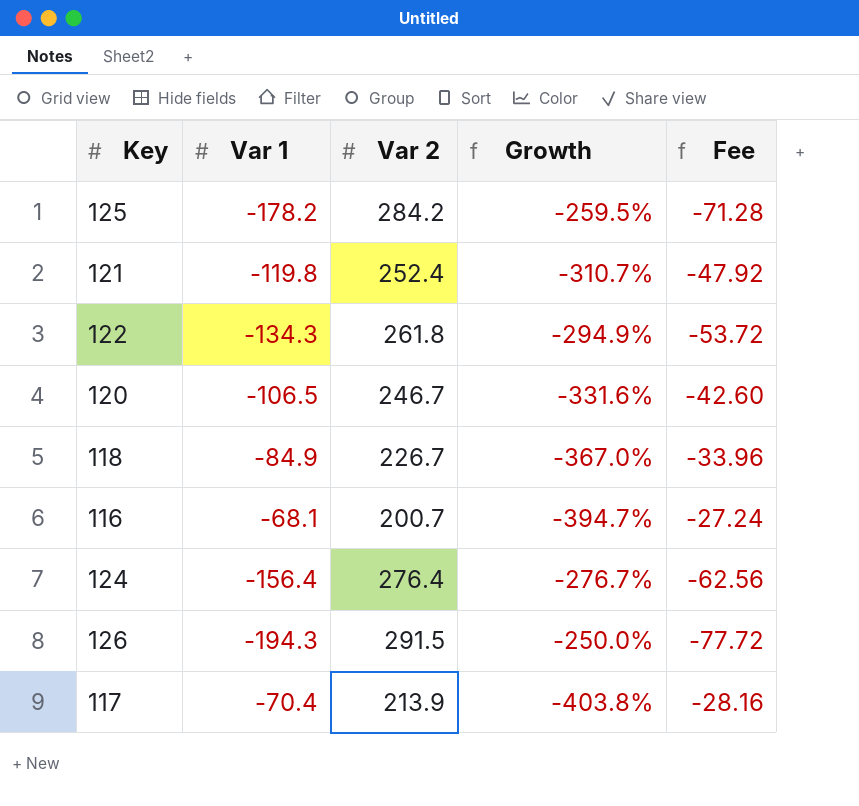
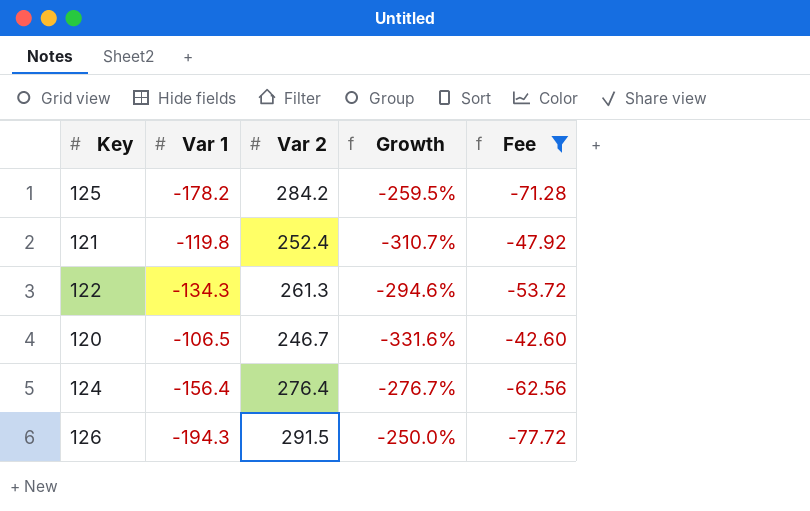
filter: none -> Fee <= -42.60
122 | Var 2: 261.8 -> 261.3
122 | Growth: -294.9% -> -294.6%

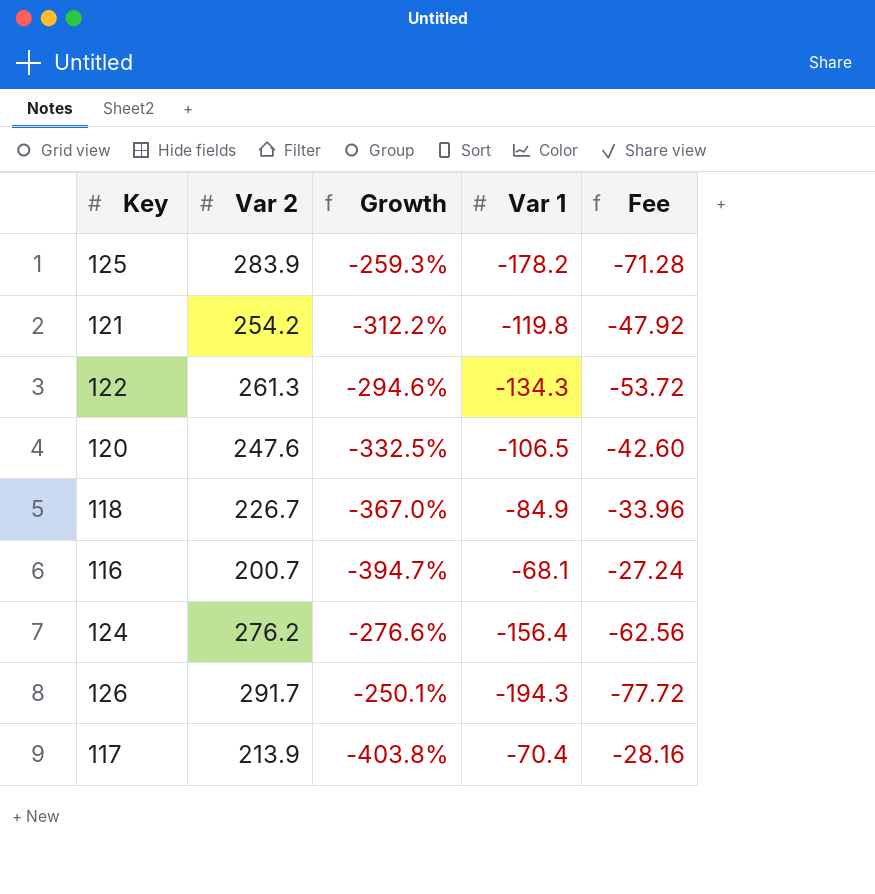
filter: Fee <= -42.60 -> none
column Var 1 | position: 2 -> 4
125 | Var 2: 284.2 -> 283.9
125 | Growth: -259.5% -> -259.3%
121 | Var 2: 252.4 -> 254.2
121 | Growth: -310.7% -> -312.2%
120 | Var 2: 246.7 -> 247.6
120 | Growth: -331.6% -> -332.5%
124 | Var 2: 276.4 -> 276.2
124 | Growth: -276.7% -> -276.6%
126 | Var 2: 291.5 -> 291.7
126 | Growth: -250.0% -> -250.1%

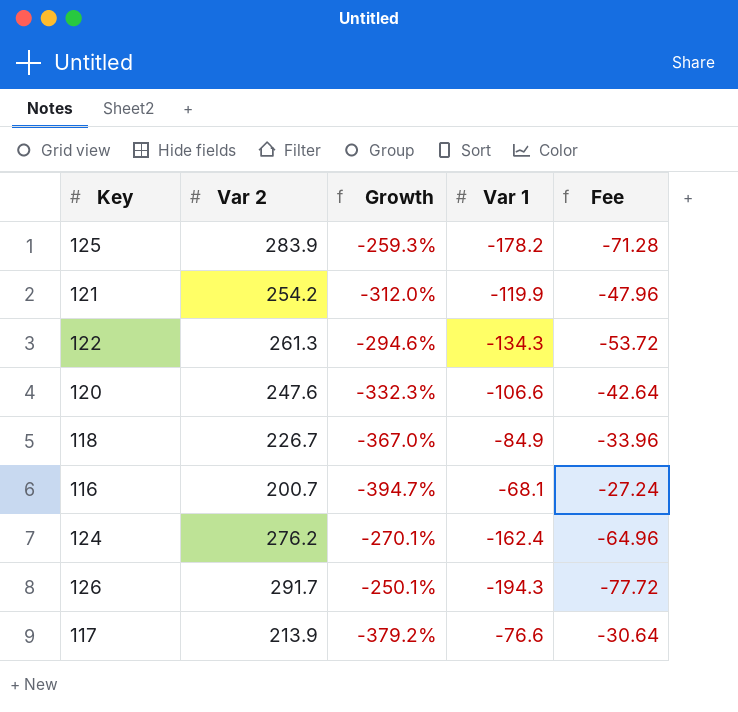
121 | Growth: -312.2% -> -312.0%
121 | Var 1: -119.8 -> -119.9
121 | Fee: -47.92 -> -47.96
120 | Growth: -332.5% -> -332.3%
120 | Var 1: -106.5 -> -106.6
120 | Fee: -42.60 -> -42.64
124 | Growth: -276.6% -> -270.1%
124 | Var 1: -156.4 -> -162.4
124 | Fee: -62.56 -> -64.96
117 | Growth: -403.8% -> -379.2%
117 | Var 1: -70.4 -> -76.6
117 | Fee: -28.16 -> -30.64

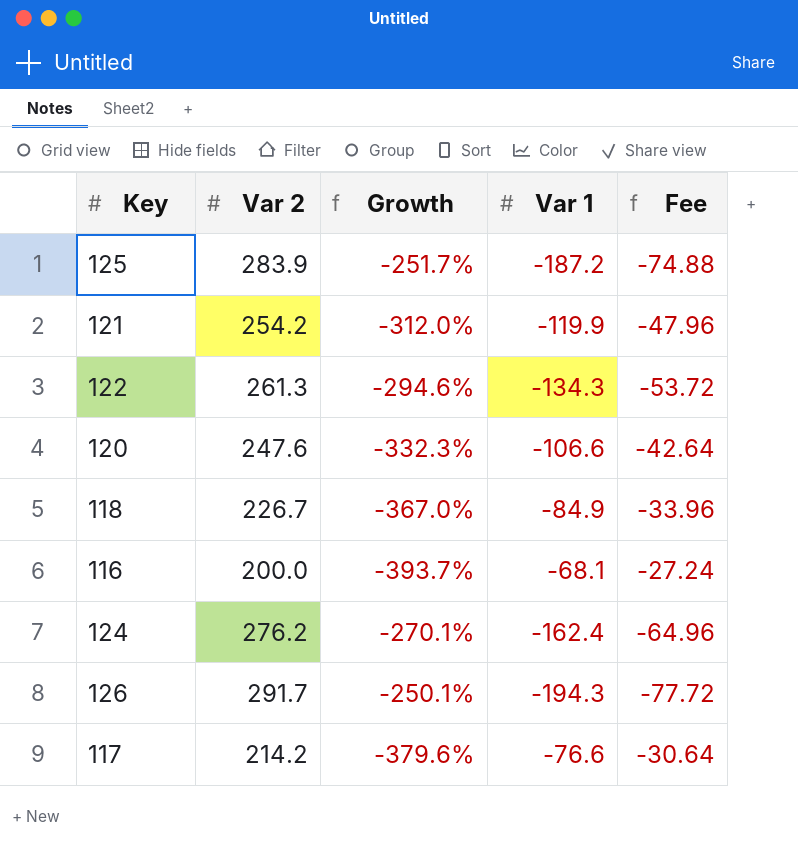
125 | Growth: -259.3% -> -251.7%
125 | Var 1: -178.2 -> -187.2
125 | Fee: -71.28 -> -74.88
116 | Var 2: 200.7 -> 200.0
116 | Growth: -394.7% -> -393.7%
117 | Var 2: 213.9 -> 214.2
117 | Growth: -379.2% -> -379.6%

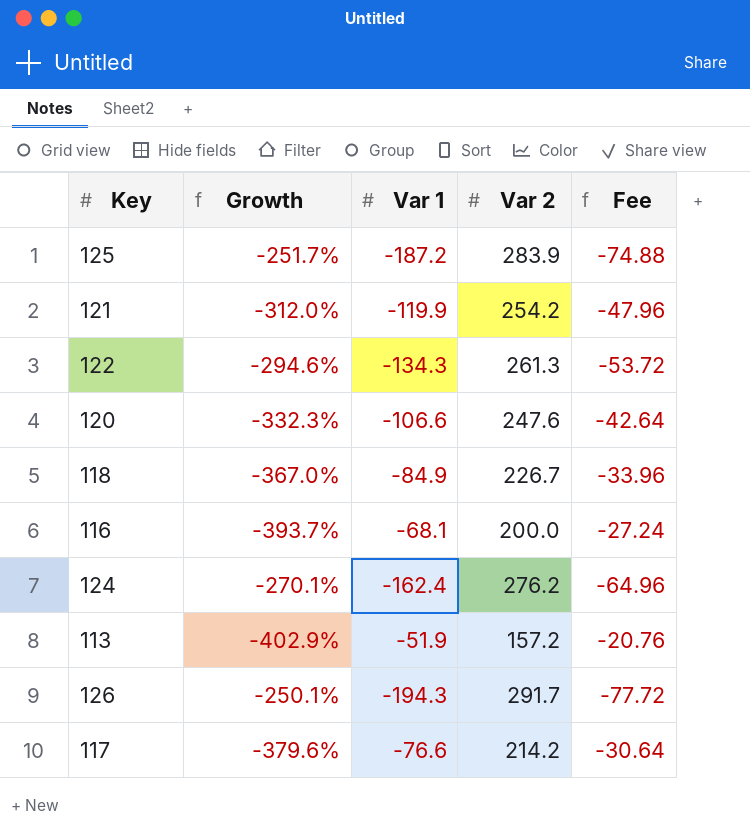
column Var 2 | position: 2 -> 4
row 113: none -> -402.9% | -51.9 | 157.2 | -20.76

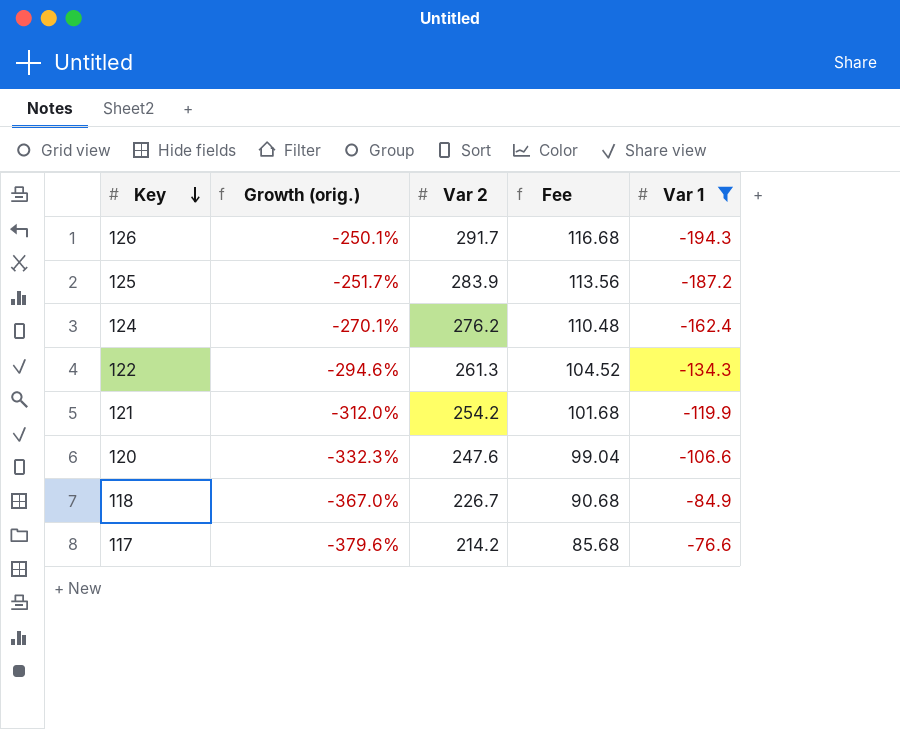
filter: none -> Var 1 <= -76.6
row order: none -> Key descending
column name: Growth -> Growth (orig.)
column Fee | formula: [Var 1] * 0.4 -> [Var 2] * 0.4
column Var 1 | position: 3 -> 5

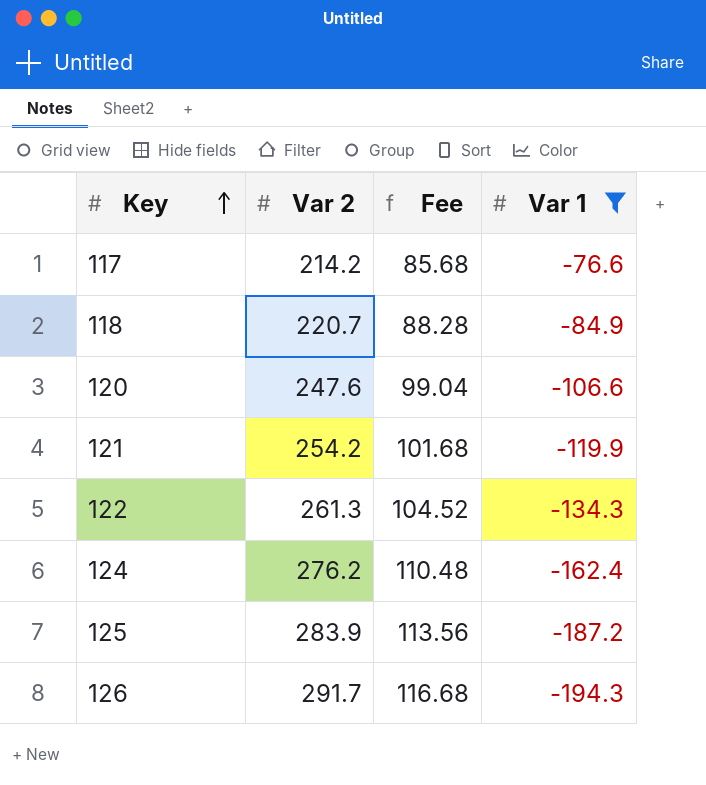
row order: Key descending -> Key ascending
column Growth (orig.) | formula: ([Var 2] - [Var 1]) / [Var 1] -> none
118 | Var 2: 226.7 -> 220.7
118 | Fee: 90.68 -> 88.28

